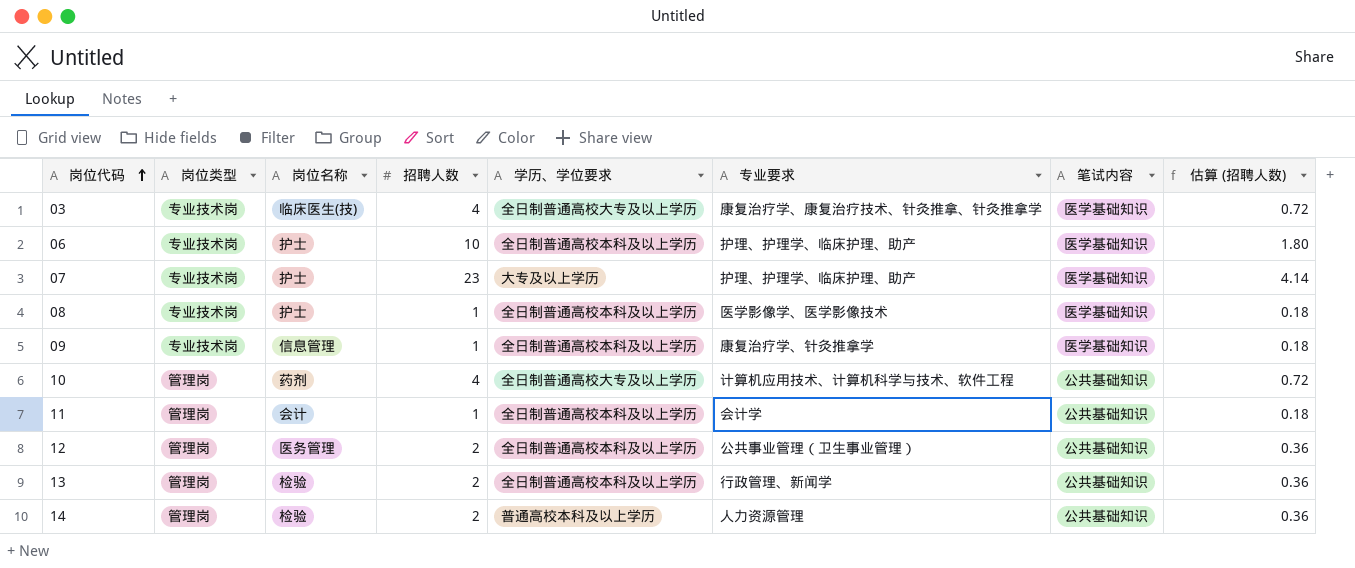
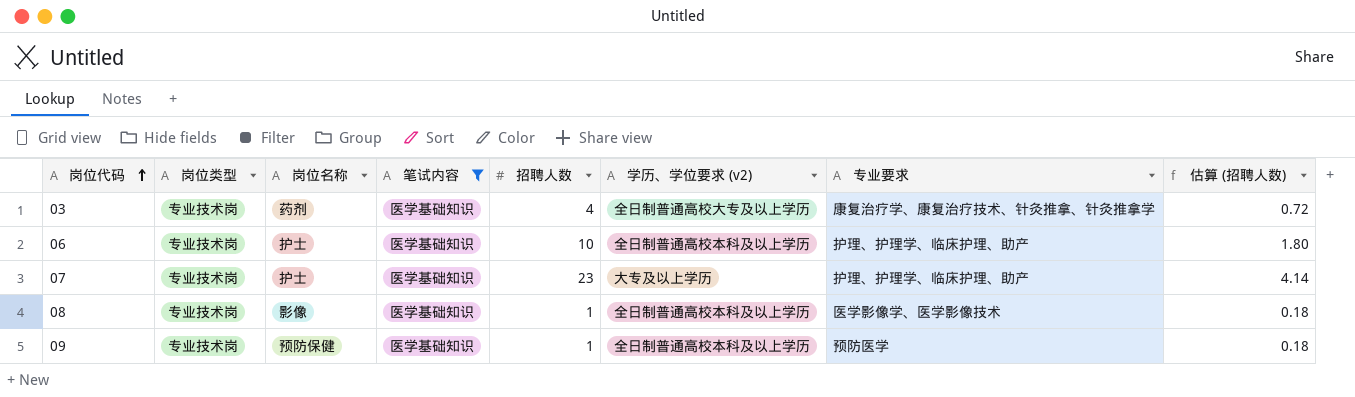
filter: none -> 笔试内容 = 医学基础知识
column 笔试内容 | position: 7 -> 4
column name: 学历、学位要求 -> 学历、学位要求 (v2)
03 | 岗位名称: 临床医生(技) -> 药剂
08 | 岗位名称: 护士 -> 影像
09 | 岗位名称: 信息管理 -> 预防保健
09 | 专业要求: 康复治疗学、针灸推拿学 -> 预防医学

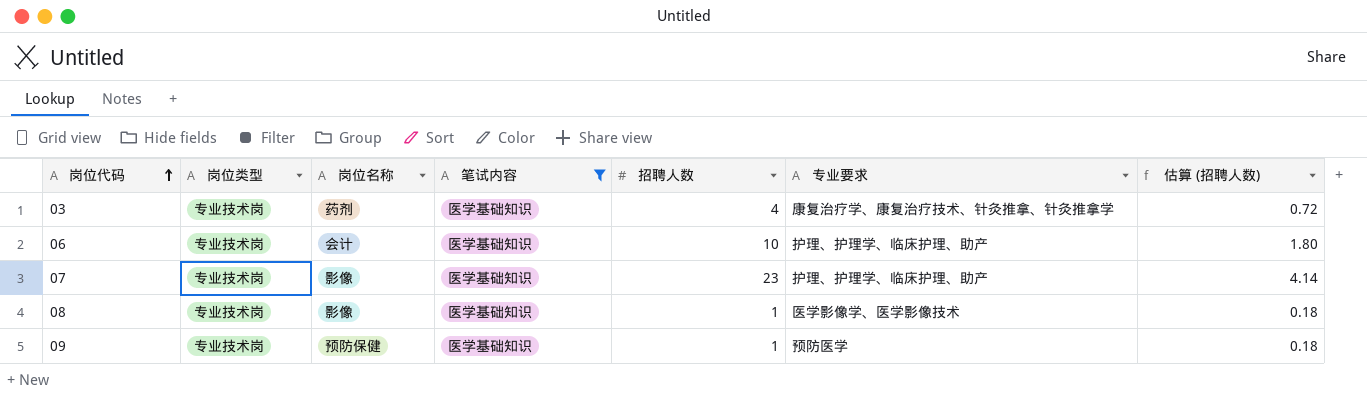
column 学历、学位要求 (v2) | position: 6 -> none
06 | 岗位名称: 护士 -> 会计
07 | 岗位名称: 护士 -> 影像

